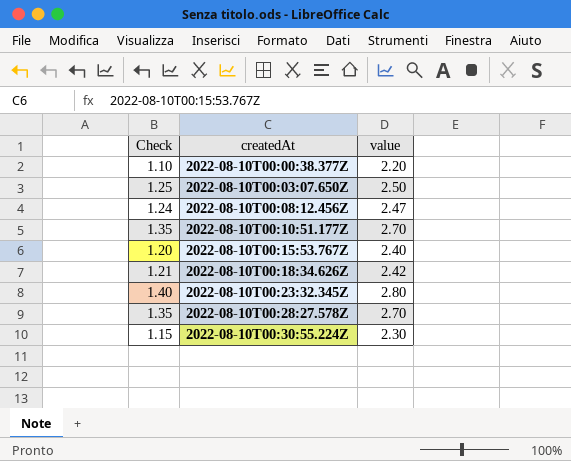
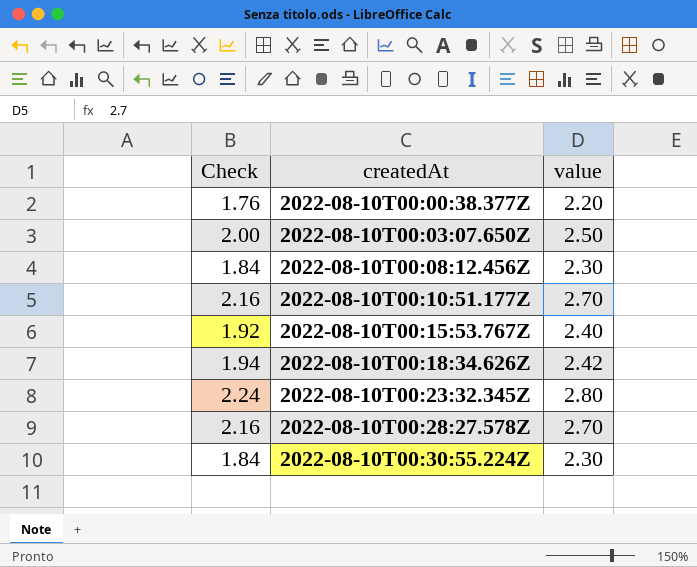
column Check | formula: [value] * 0.5 -> [value] * 0.8
2022-08-10T00:08:12.456Z | value: 2.47 -> 2.30

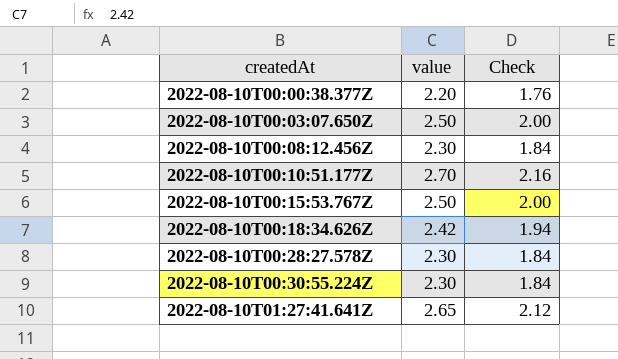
column Check | position: 1 -> 3
row 2022-08-10T00:23:32.345Z: 2.24 | 2.80 -> none
2022-08-10T00:15:53.767Z | value: 2.40 -> 2.50
2022-08-10T00:15:53.767Z | Check: 1.92 -> 2.00
2022-08-10T00:28:27.578Z | value: 2.70 -> 2.30
2022-08-10T00:28:27.578Z | Check: 2.16 -> 1.84
row 2022-08-10T01:27:41.641Z: none -> 2.65 | 2.12

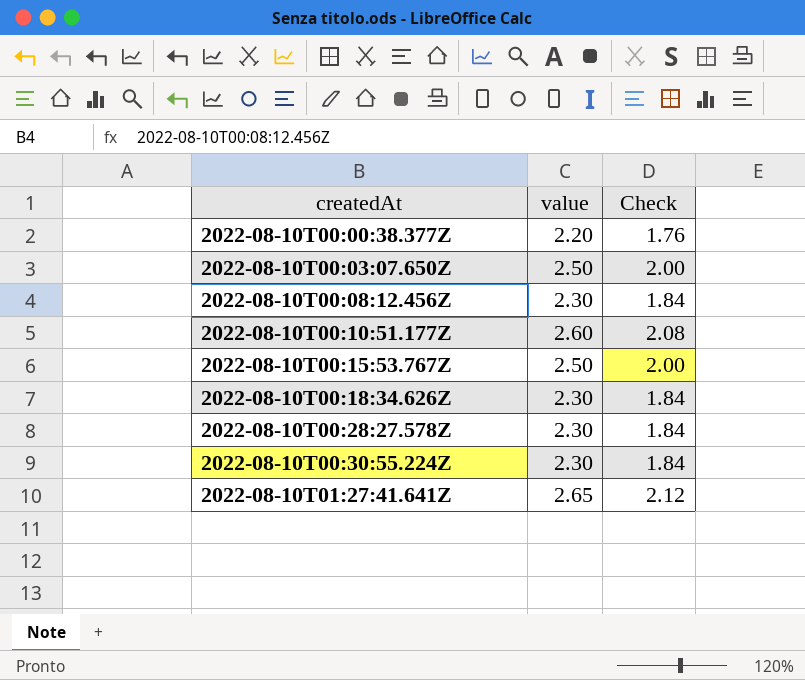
2022-08-10T00:10:51.177Z | value: 2.70 -> 2.60
2022-08-10T00:10:51.177Z | Check: 2.16 -> 2.08
2022-08-10T00:18:34.626Z | value: 2.42 -> 2.30
2022-08-10T00:18:34.626Z | Check: 1.94 -> 1.84

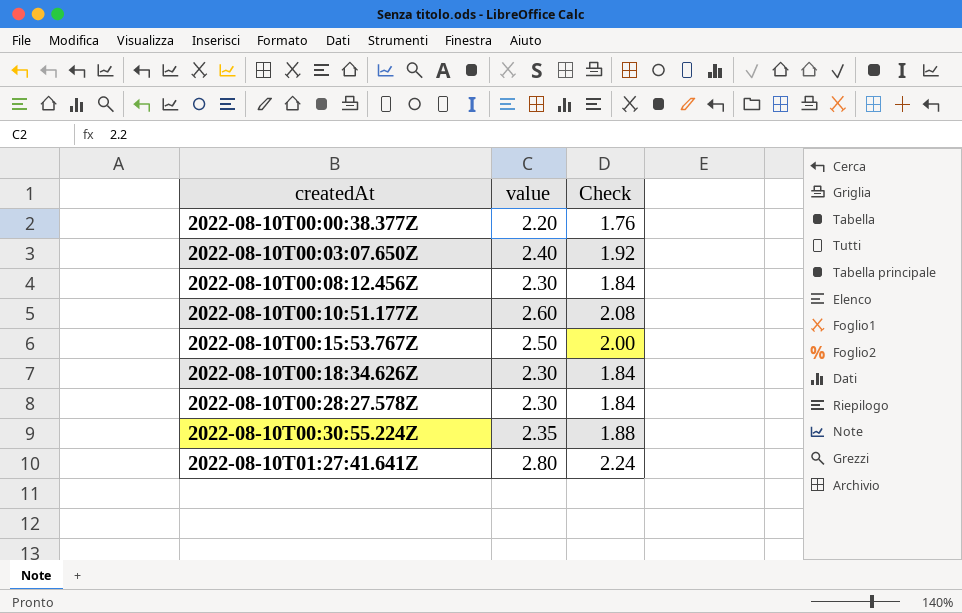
2022-08-10T00:03:07.650Z | value: 2.50 -> 2.40
2022-08-10T00:03:07.650Z | Check: 2.00 -> 1.92
2022-08-10T00:30:55.224Z | value: 2.30 -> 2.35
2022-08-10T00:30:55.224Z | Check: 1.84 -> 1.88
2022-08-10T01:27:41.641Z | value: 2.65 -> 2.80
2022-08-10T01:27:41.641Z | Check: 2.12 -> 2.24

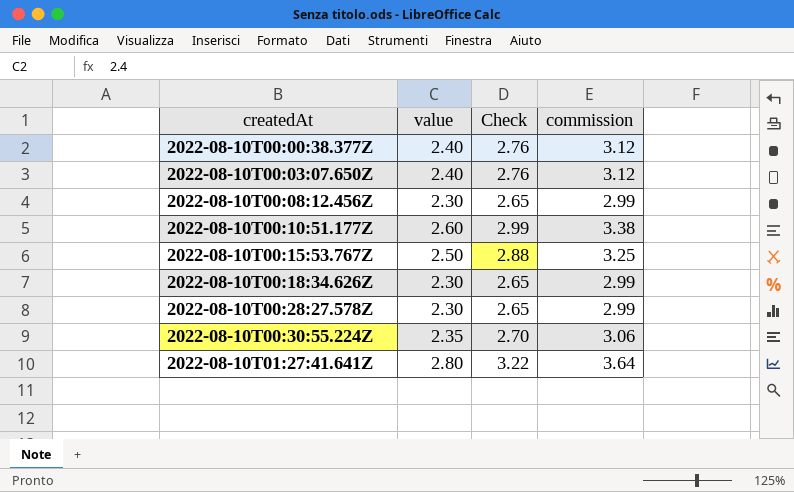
column Check | formula: [value] * 0.8 -> [value] * 1.15
column commission | formula: none -> [value] * 1.3
2022-08-10T00:00:38.377Z | value: 2.20 -> 2.40

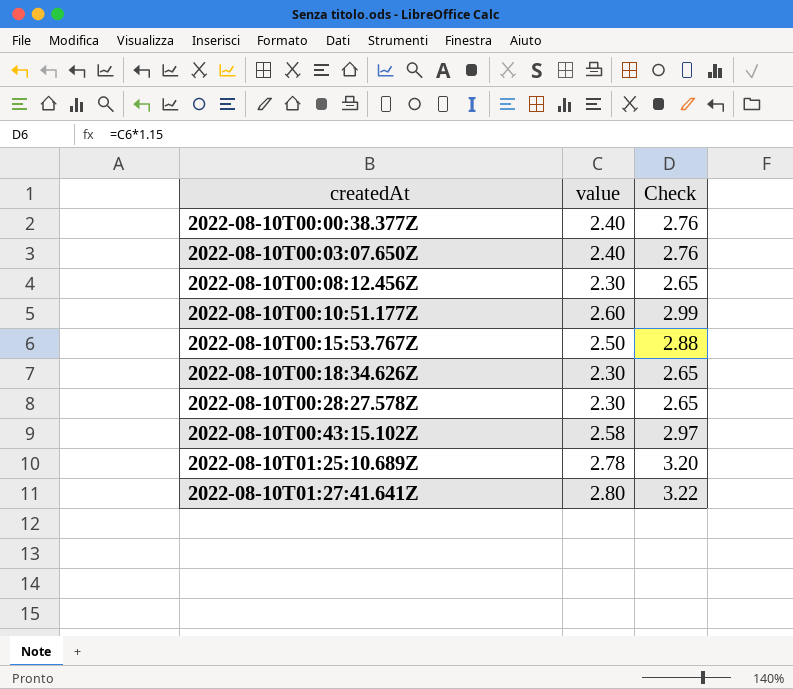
column commission | formula: [value] * 1.3 -> none
row 2022-08-10T00:30:55.224Z: 2.35 | 2.70 | 3.06 -> none
row 2022-08-10T00:43:15.102Z: none -> 2.58 | 2.97
row 2022-08-10T01:25:10.689Z: none -> 2.78 | 3.20

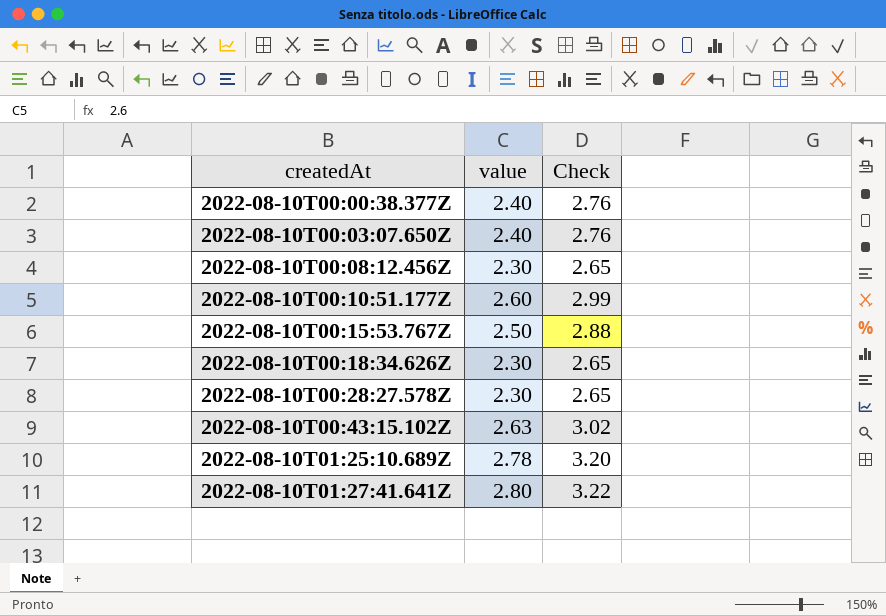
2022-08-10T00:43:15.102Z | value: 2.58 -> 2.63
2022-08-10T00:43:15.102Z | Check: 2.97 -> 3.02

